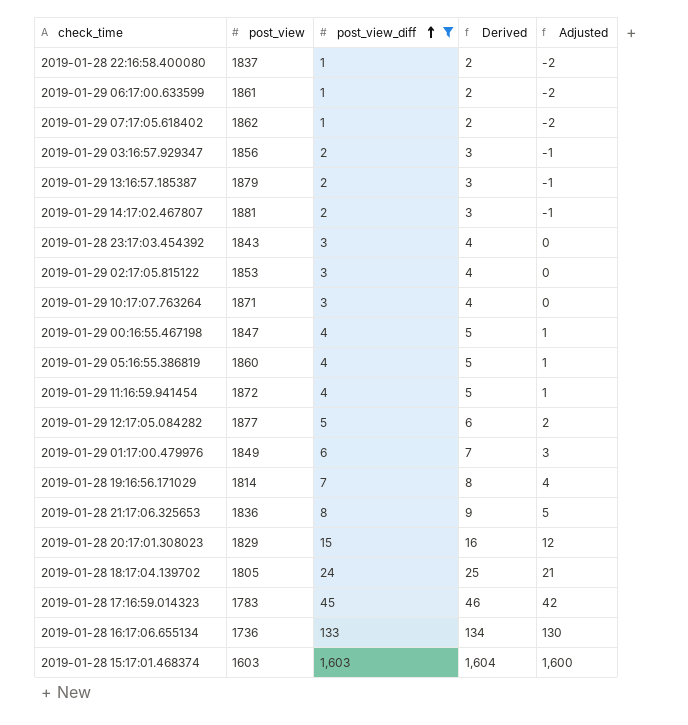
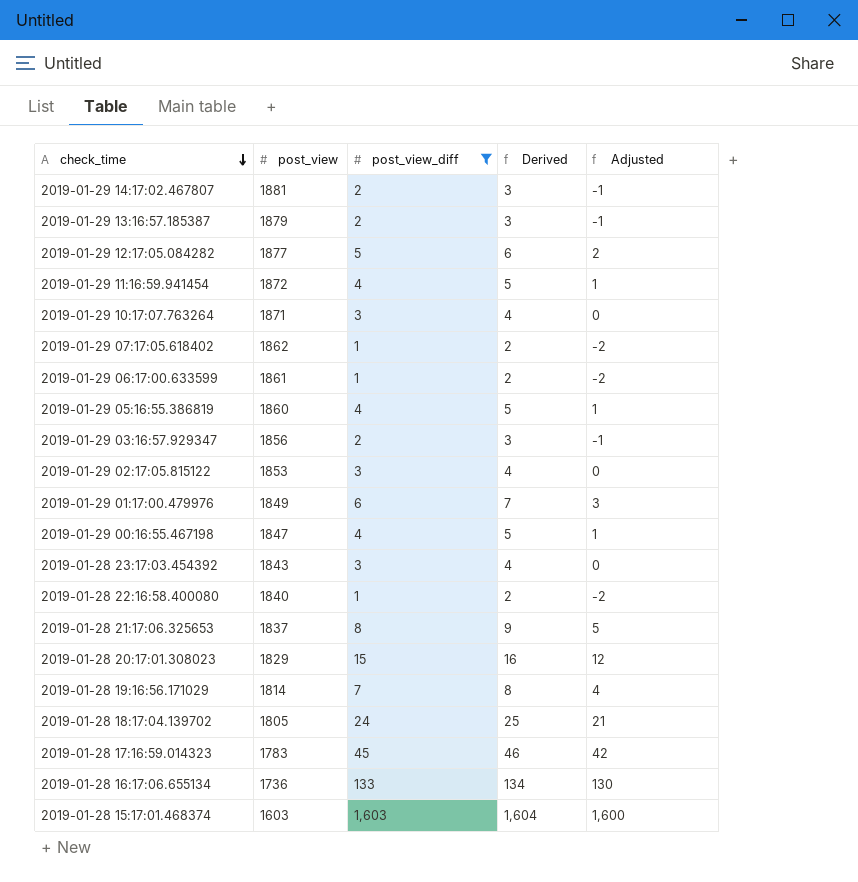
row order: post_view_diff ascending -> check_time descending
2019-01-28 22:16:58.400080 | post_view: 1837 -> 1840
2019-01-28 21:17:06.325653 | post_view: 1836 -> 1837

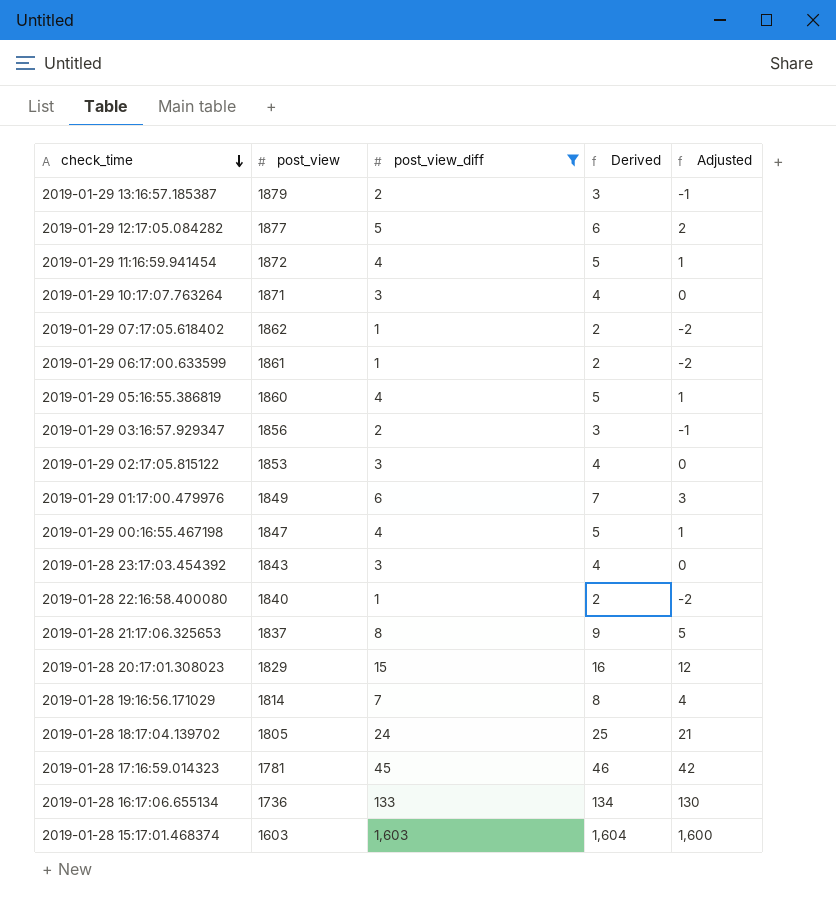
row 2019-01-29 14:17:02.467807: 1881 | 2 | 3 | -1 -> none
2019-01-28 17:16:59.014323 | post_view: 1783 -> 1781

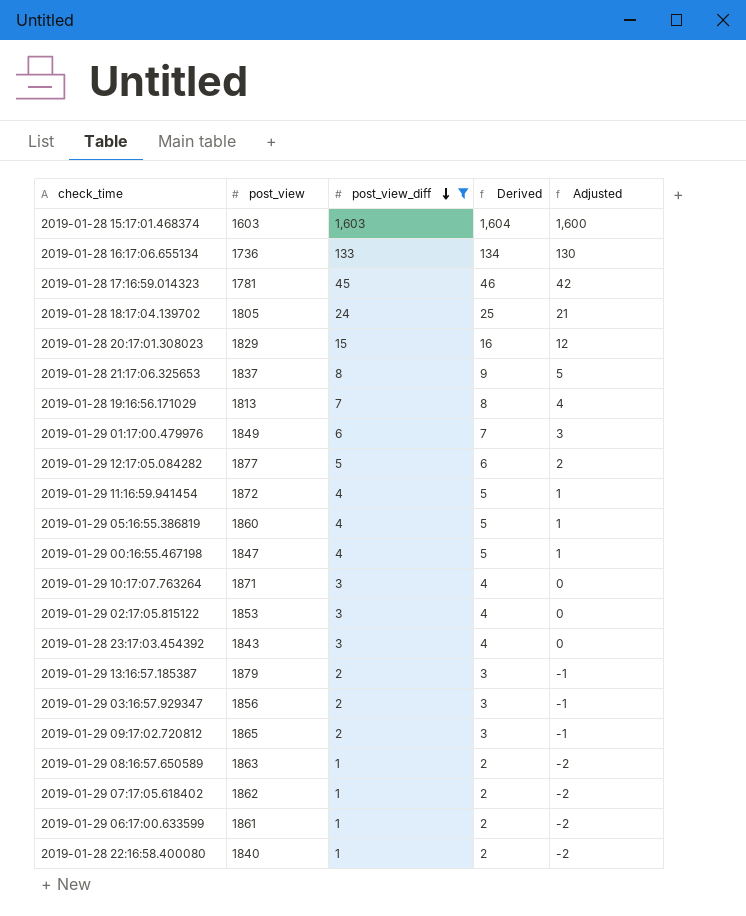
row order: check_time descending -> post_view_diff descending
2019-01-28 19:16:56.171029 | post_view: 1814 -> 1813
row 2019-01-29 09:17:02.720812: none -> 1865 | 2 | 3 | -1
row 2019-01-29 08:16:57.650589: none -> 1863 | 1 | 2 | -2

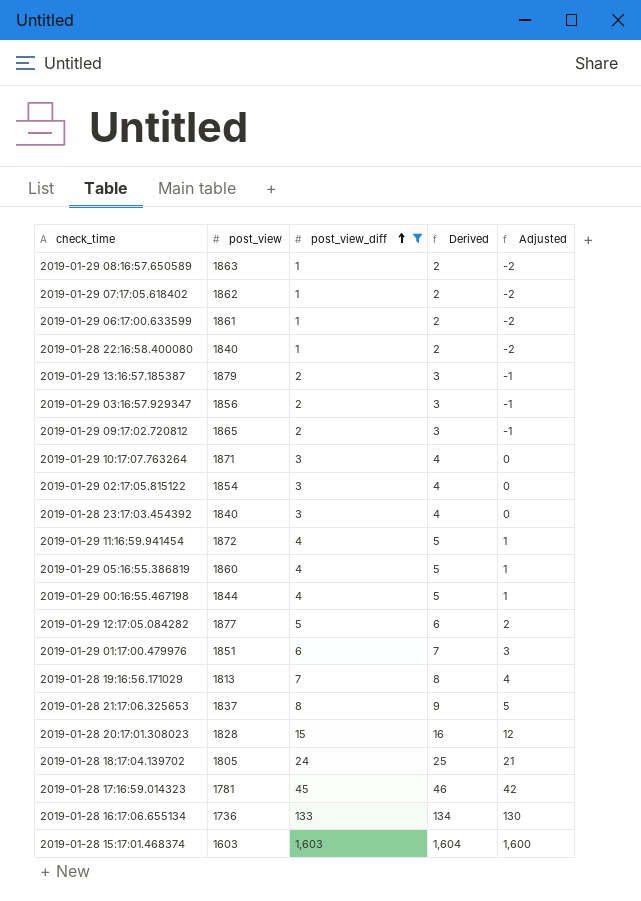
row order: post_view_diff descending -> post_view_diff ascending
2019-01-29 02:17:05.815122 | post_view: 1853 -> 1854
2019-01-28 23:17:03.454392 | post_view: 1843 -> 1840
2019-01-29 00:16:55.467198 | post_view: 1847 -> 1844
2019-01-29 01:17:00.479976 | post_view: 1849 -> 1851
2019-01-28 20:17:01.308023 | post_view: 1829 -> 1828

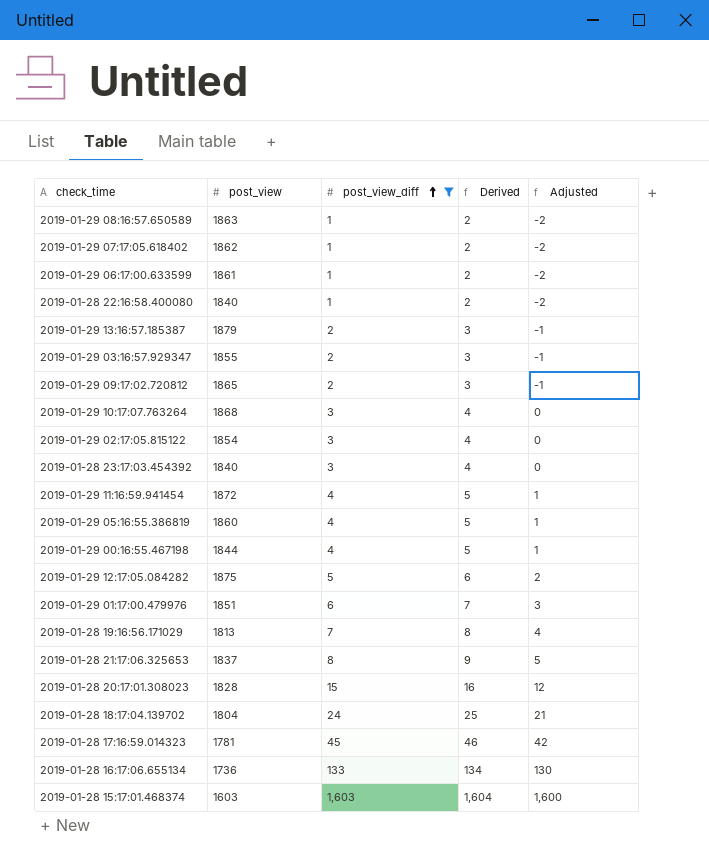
2019-01-29 03:16:57.929347 | post_view: 1856 -> 1855
2019-01-29 10:17:07.763264 | post_view: 1871 -> 1868
2019-01-29 12:17:05.084282 | post_view: 1877 -> 1875
2019-01-28 18:17:04.139702 | post_view: 1805 -> 1804

